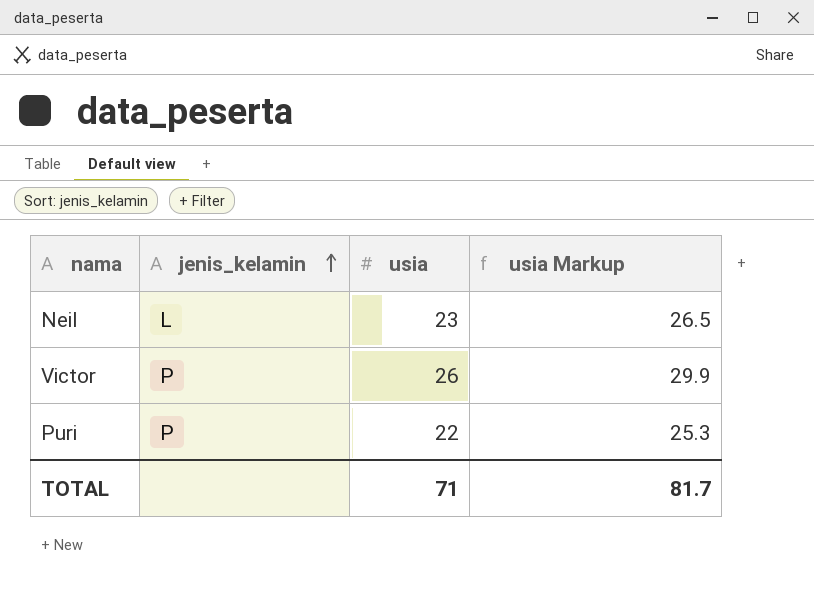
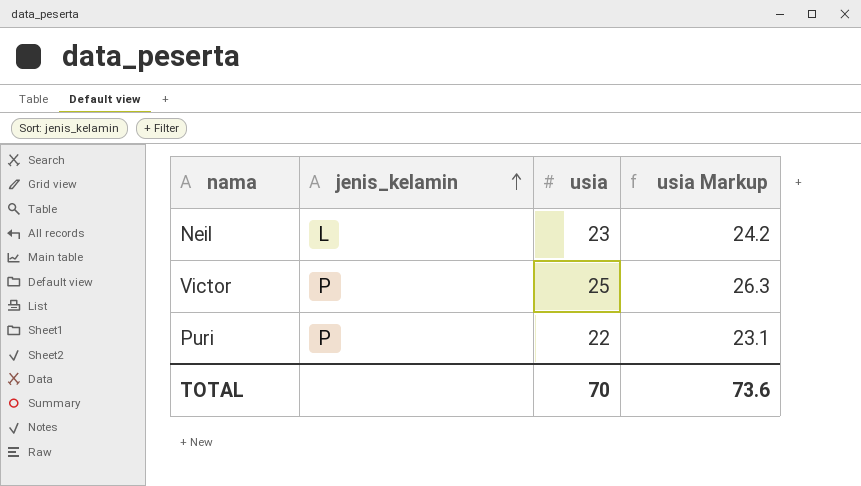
column usia Markup | formula: [usia] * 1.15 -> [usia] * 1.05
Victor | usia: 26 -> 25
TOTAL | usia: 71 -> 70
TOTAL | usia Markup: 81.7 -> 73.6

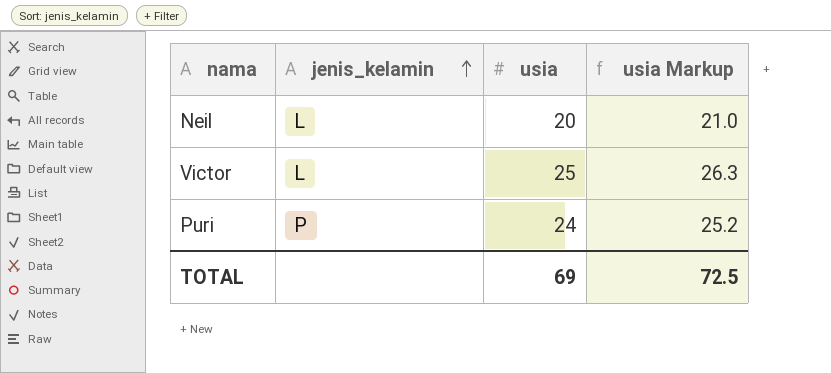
Neil | usia: 23 -> 20
Neil | usia Markup: 24.2 -> 21.0
Victor | jenis_kelamin: P -> L
Puri | usia: 22 -> 24
Puri | usia Markup: 23.1 -> 25.2
TOTAL | usia: 70 -> 69
TOTAL | usia Markup: 73.6 -> 72.5

